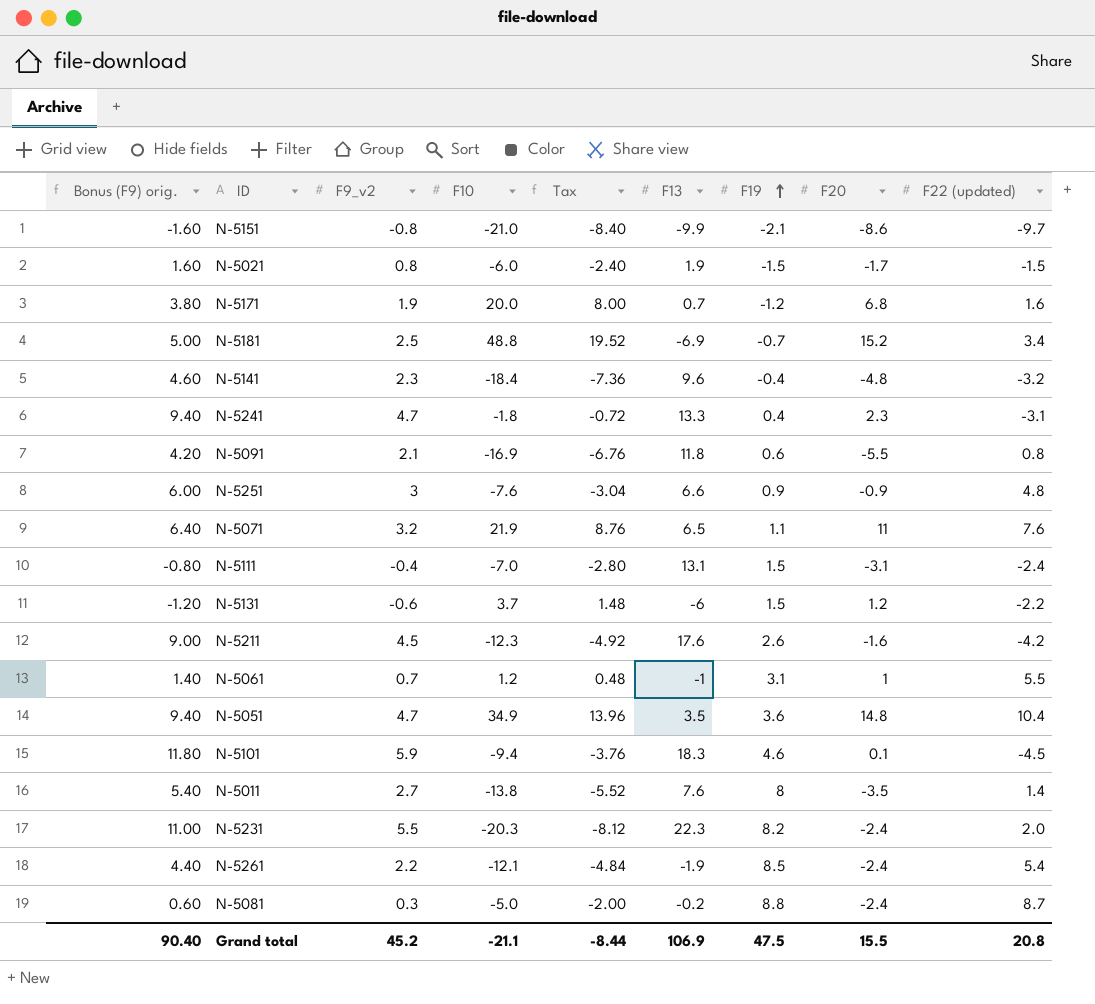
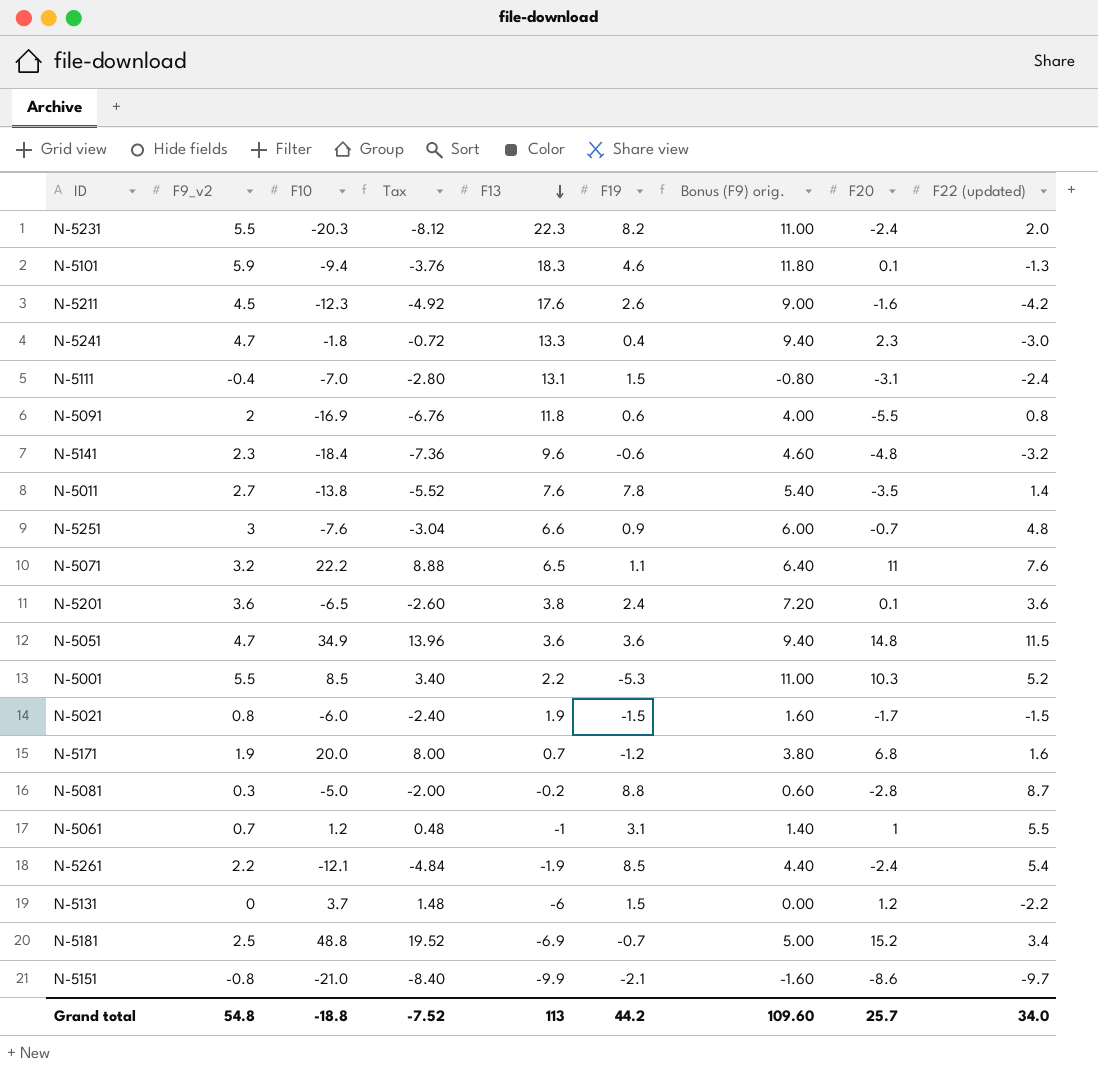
row order: F19 ascending -> F13 descending
column Bonus (F9) orig. | position: 1 -> 7
N-5101 | F22 (updated): -4.5 -> -1.3
N-5241 | F22 (updated): -3.1 -> -3.0
N-5091 | F9_v2: 2.1 -> 2
N-5091 | Bonus (F9) orig.: 4.20 -> 4.00
N-5141 | F19: -0.4 -> -0.6
N-5011 | F19: 8 -> 7.8
N-5251 | F20: -0.9 -> -0.7
N-5071 | F10: 21.9 -> 22.2
N-5071 | Tax: 8.76 -> 8.88
row N-5201: none -> 3.6 | -6.5 | -2.60 | 3.8 | 2.4 | 7.20 | 0.1 | 3.6
N-5051 | F13: 3.5 -> 3.6
N-5051 | F22 (updated): 10.4 -> 11.5
row N-5001: none -> 5.5 | 8.5 | 3.40 | 2.2 | -5.3 | 11.00 | 10.3 | 5.2
N-5081 | F20: -2.4 -> -2.8
N-5131 | F9_v2: -0.6 -> 0
N-5131 | Bonus (F9) orig.: -1.20 -> 0.00
Grand total | F9_v2: 45.2 -> 54.8
Grand total | F10: -21.1 -> -18.8
Grand total | Tax: -8.44 -> -7.52
Grand total | F13: 106.9 -> 113
Grand total | F19: 47.5 -> 44.2
Grand total | Bonus (F9) orig.: 90.40 -> 109.60
Grand total | F20: 15.5 -> 25.7
Grand total | F22 (updated): 20.8 -> 34.0

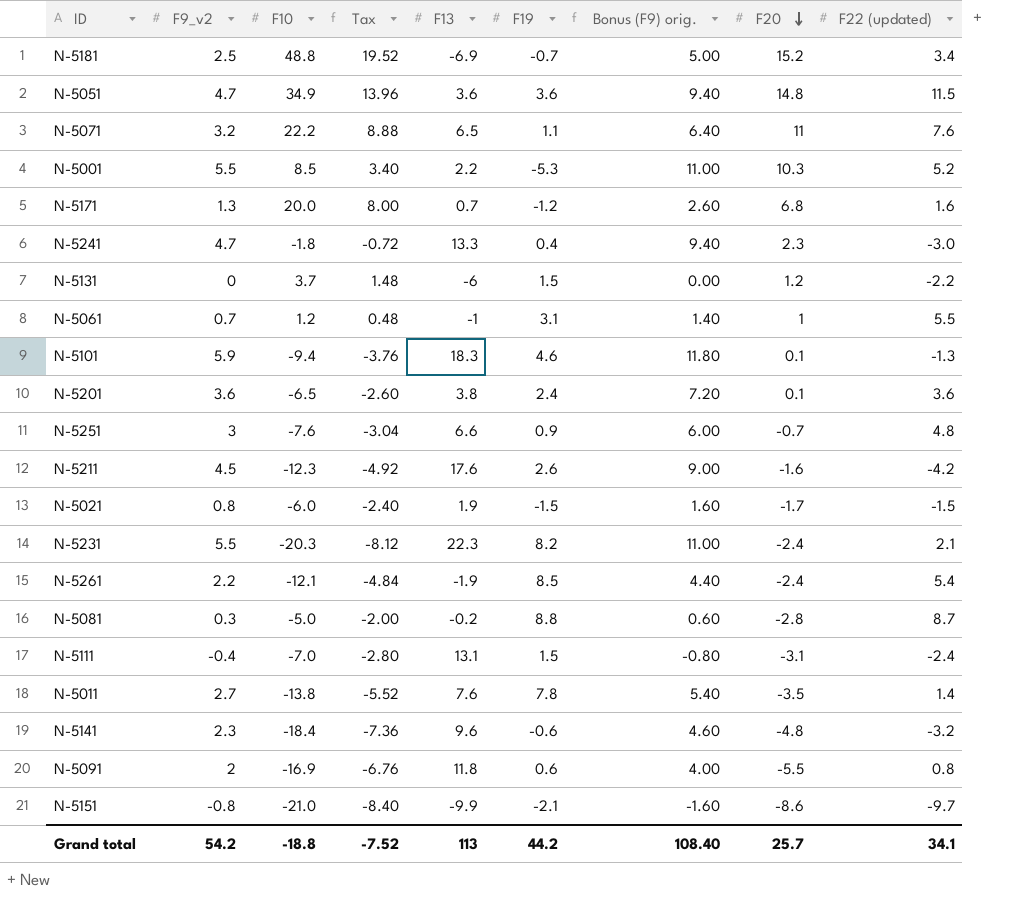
row order: F13 descending -> F20 descending
N-5171 | F9_v2: 1.9 -> 1.3
N-5171 | Bonus (F9) orig.: 3.80 -> 2.60
N-5231 | F22 (updated): 2.0 -> 2.1
Grand total | F9_v2: 54.8 -> 54.2
Grand total | Bonus (F9) orig.: 109.60 -> 108.40
Grand total | F22 (updated): 34.0 -> 34.1

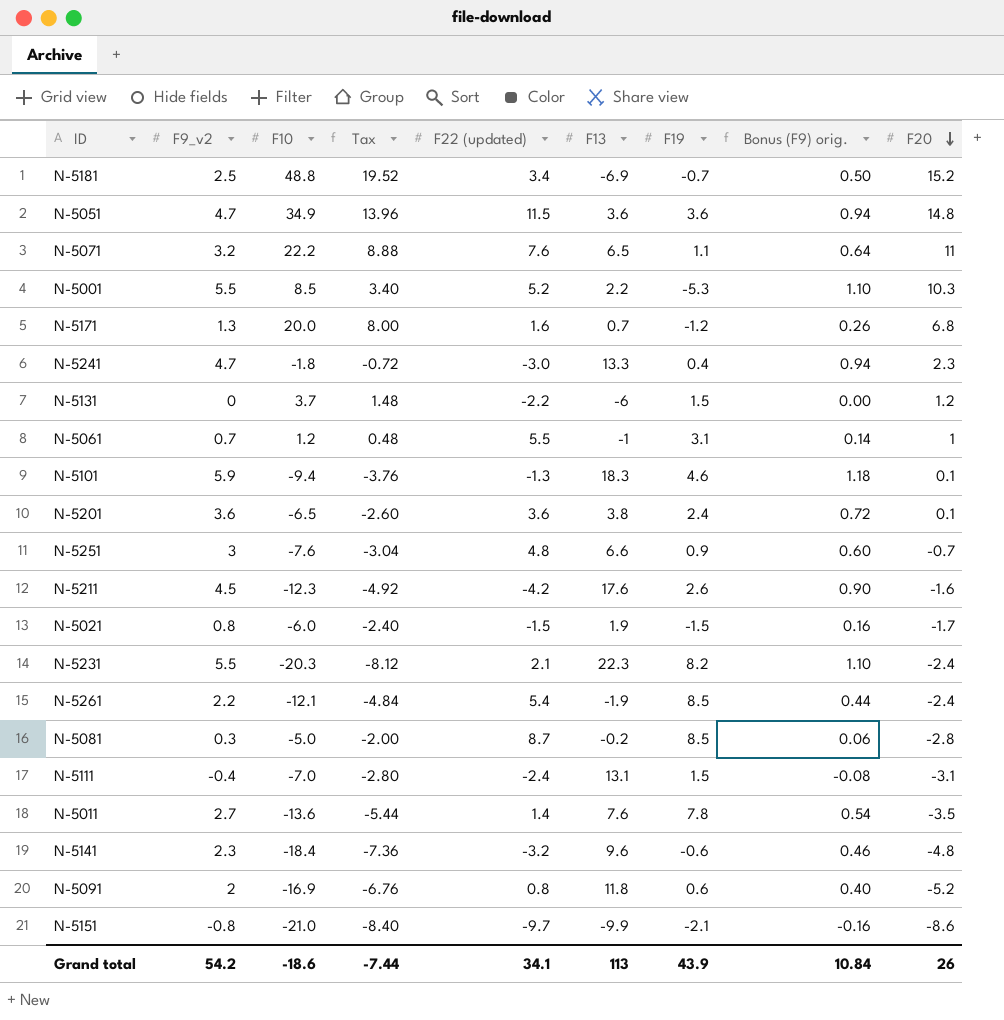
column F22 (updated) | position: 9 -> 5
column Bonus (F9) orig. | formula: [F9_v2] * 2 -> [F9_v2] * 0.2
N-5081 | F19: 8.8 -> 8.5
N-5011 | F10: -13.8 -> -13.6
N-5011 | Tax: -5.52 -> -5.44
N-5091 | F20: -5.5 -> -5.2
Grand total | F10: -18.8 -> -18.6
Grand total | Tax: -7.52 -> -7.44
Grand total | F19: 44.2 -> 43.9
Grand total | Bonus (F9) orig.: 108.40 -> 10.84
Grand total | F20: 25.7 -> 26

